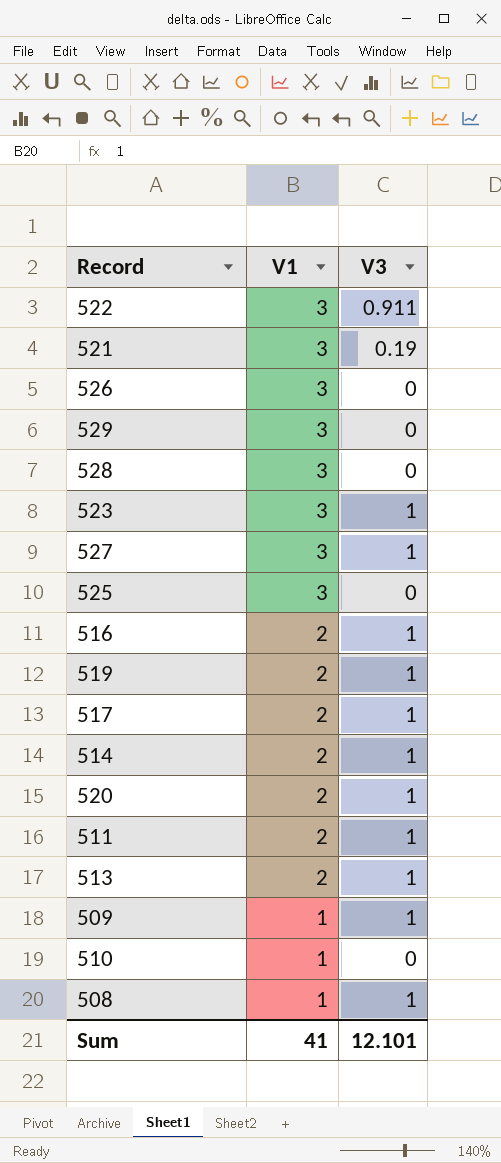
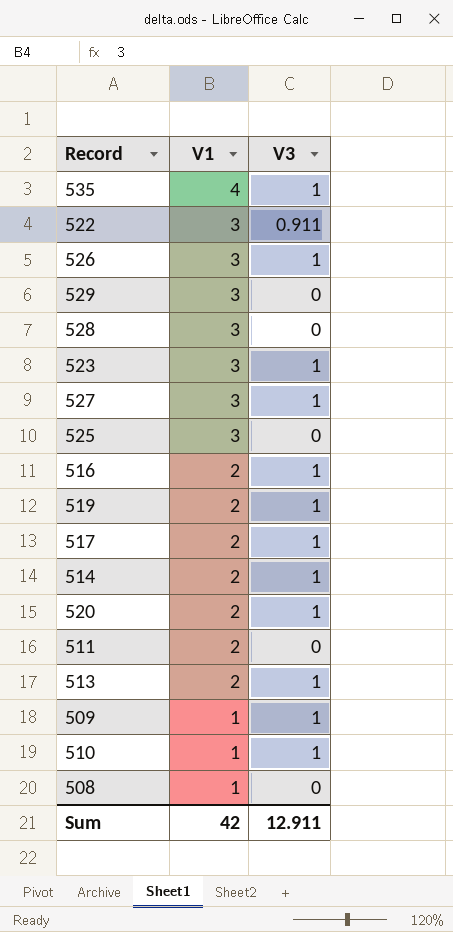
row 521: 3 | 0.19 -> none
row 535: none -> 4 | 1
526 | V3: 0 -> 1
511 | V3: 1 -> 0
510 | V3: 0 -> 1
508 | V3: 1 -> 0
Sum | V1: 41 -> 42
Sum | V3: 12.101 -> 12.911

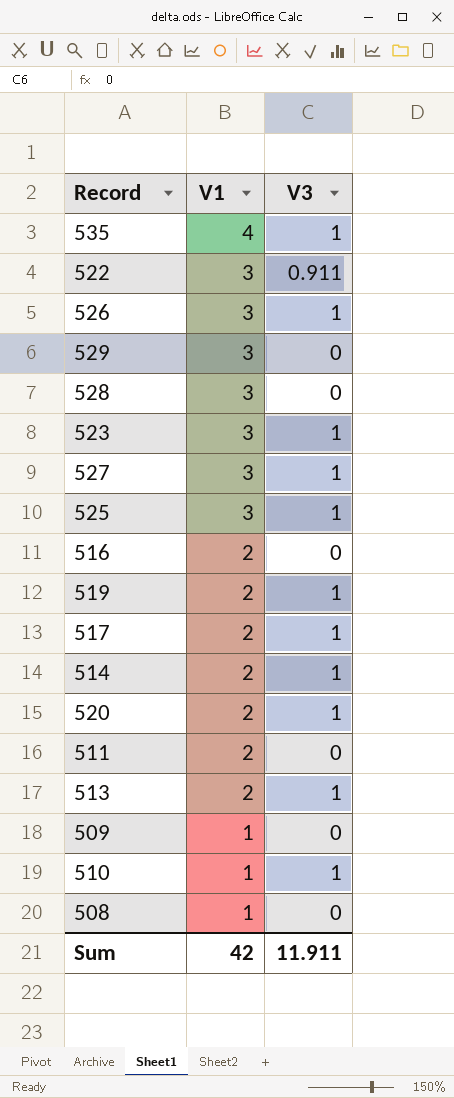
525 | V3: 0 -> 1
516 | V3: 1 -> 0
509 | V3: 1 -> 0
Sum | V3: 12.911 -> 11.911

